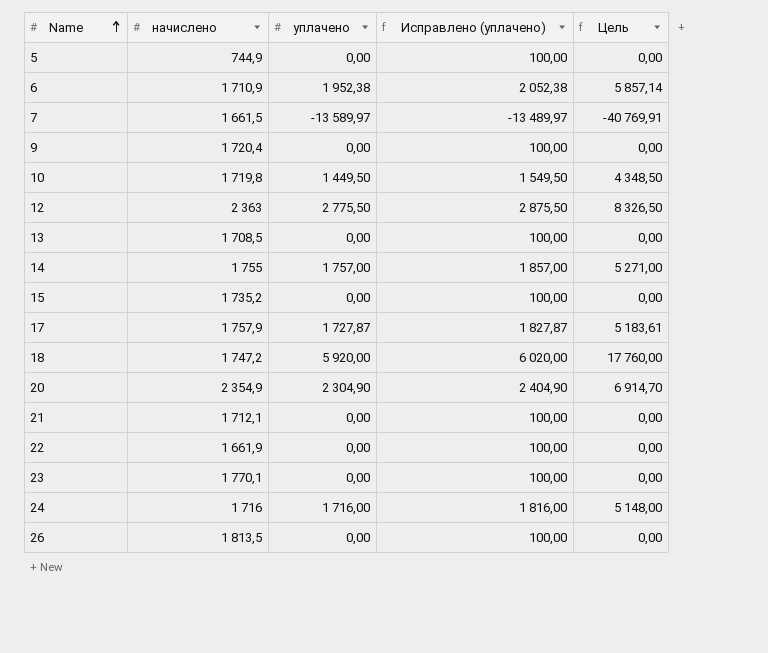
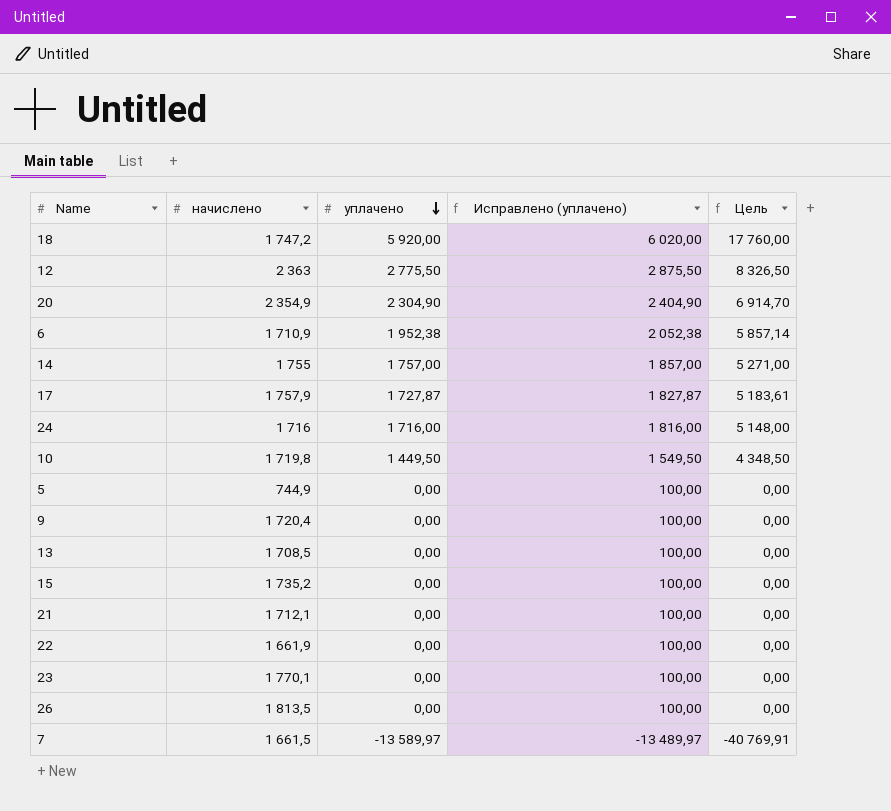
row order: Name ascending -> уплачено descending

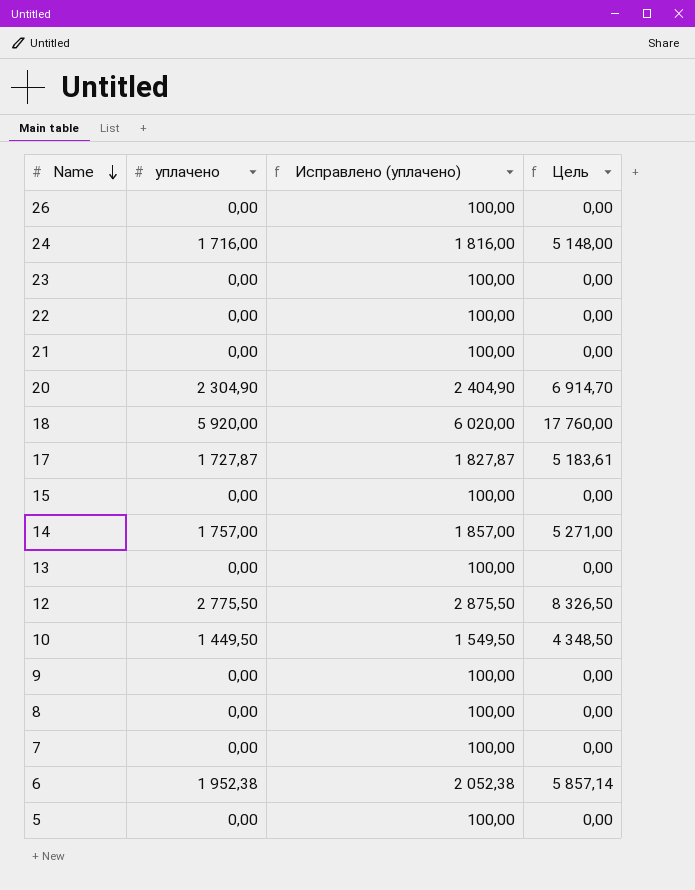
row order: уплачено descending -> Name descending
column начислено | position: 2 -> none
row 8: none -> 0,00 | 100,00 | 0,00
7 | уплачено: -13 589,97 -> 0,00
7 | Исправлено (уплачено): -13 489,97 -> 100,00
7 | Цель: -40 769,91 -> 0,00

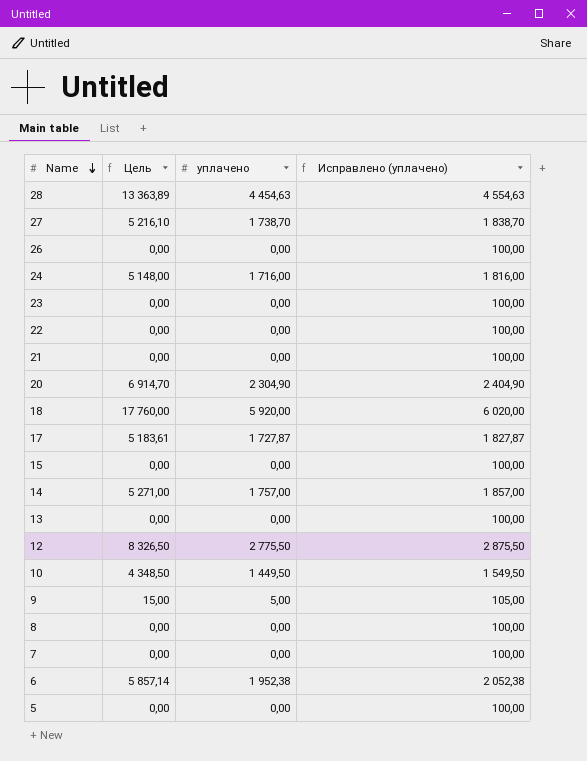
column Цель | position: 4 -> 2
row 28: none -> 13 363,89 | 4 454,63 | 4 554,63
row 27: none -> 5 216,10 | 1 738,70 | 1 838,70
9 | Цель: 0,00 -> 15,00
9 | уплачено: 0,00 -> 5,00
9 | Исправлено (уплачено): 100,00 -> 105,00

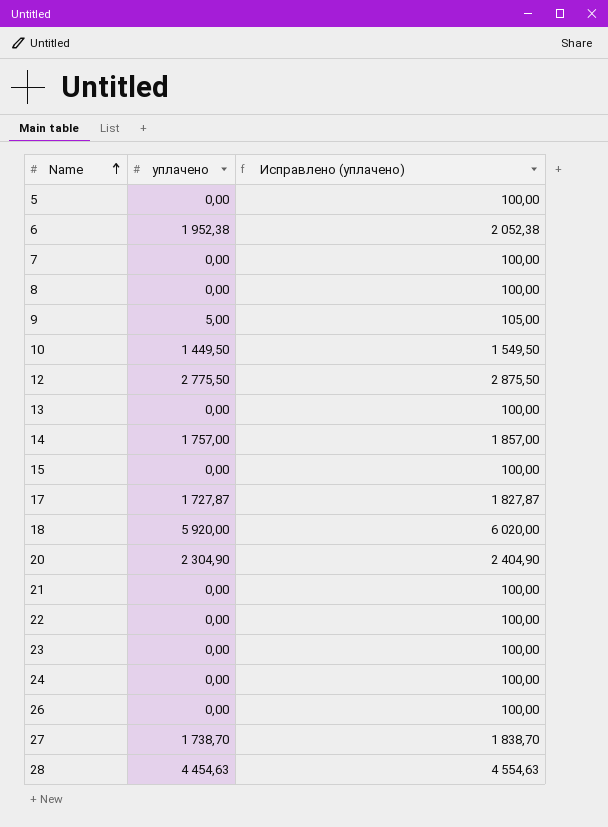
row order: Name descending -> Name ascending
column Цель | formula: [уплачено] * 3 -> none
24 | уплачено: 1 716,00 -> 0,00
24 | Исправлено (уплачено): 1 816,00 -> 100,00

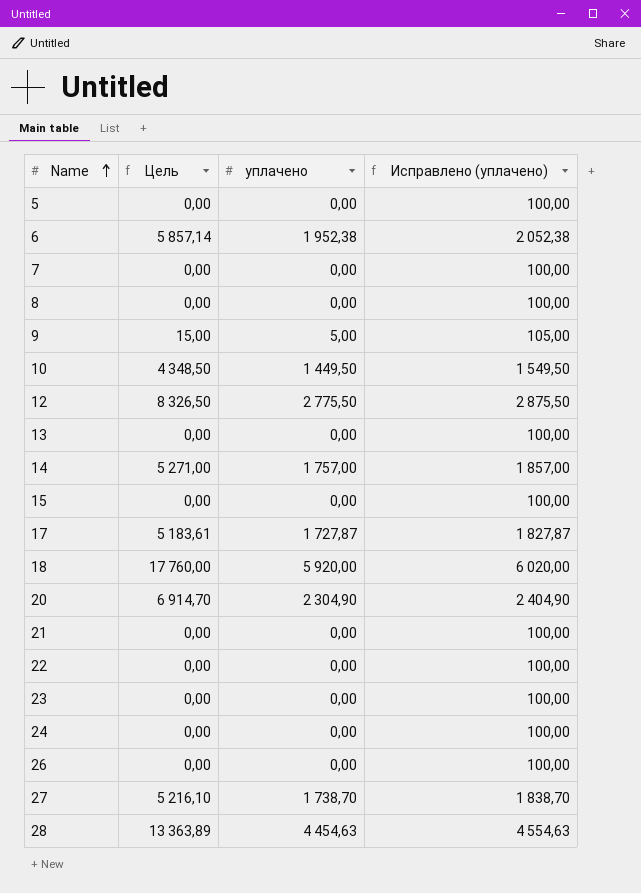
column Цель | formula: none -> [уплачено] * 3

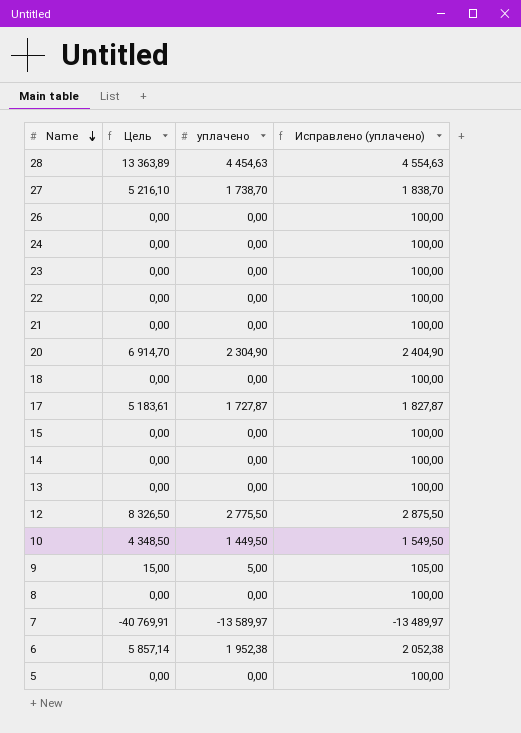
row order: Name ascending -> Name descending
18 | Цель: 17 760,00 -> 0,00
18 | уплачено: 5 920,00 -> 0,00
18 | Исправлено (уплачено): 6 020,00 -> 100,00
14 | Цель: 5 271,00 -> 0,00
14 | уплачено: 1 757,00 -> 0,00
14 | Исправлено (уплачено): 1 857,00 -> 100,00
7 | Цель: 0,00 -> -40 769,91
7 | уплачено: 0,00 -> -13 589,97
7 | Исправлено (уплачено): 100,00 -> -13 489,97

